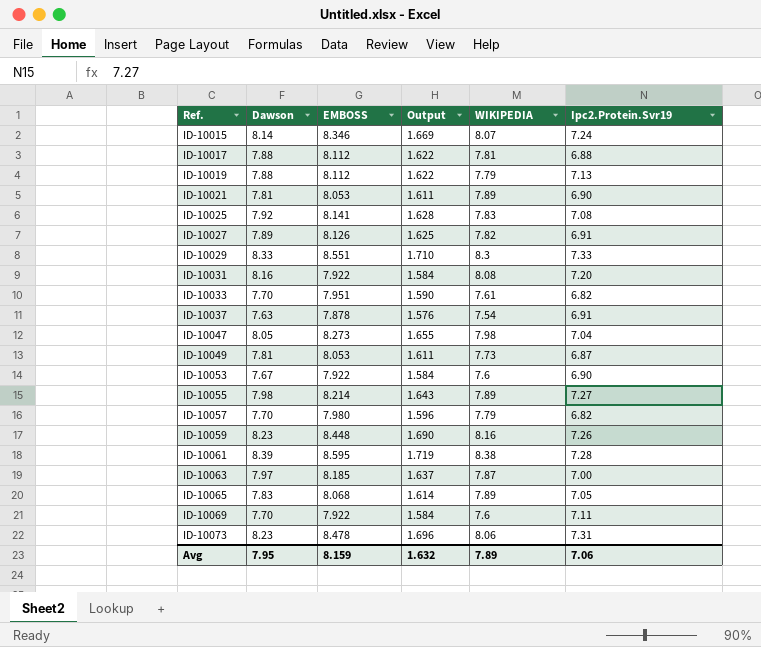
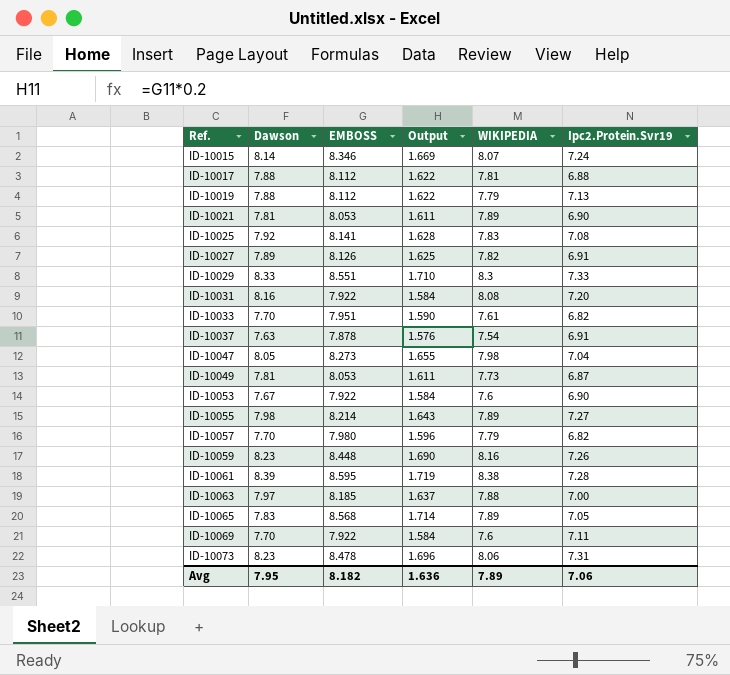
ID-10063 | WIKIPEDIA: 7.87 -> 7.88
ID-10065 | EMBOSS: 8.068 -> 8.568
ID-10065 | Output: 1.614 -> 1.714
Avg | EMBOSS: 8.159 -> 8.182
Avg | Output: 1.632 -> 1.636

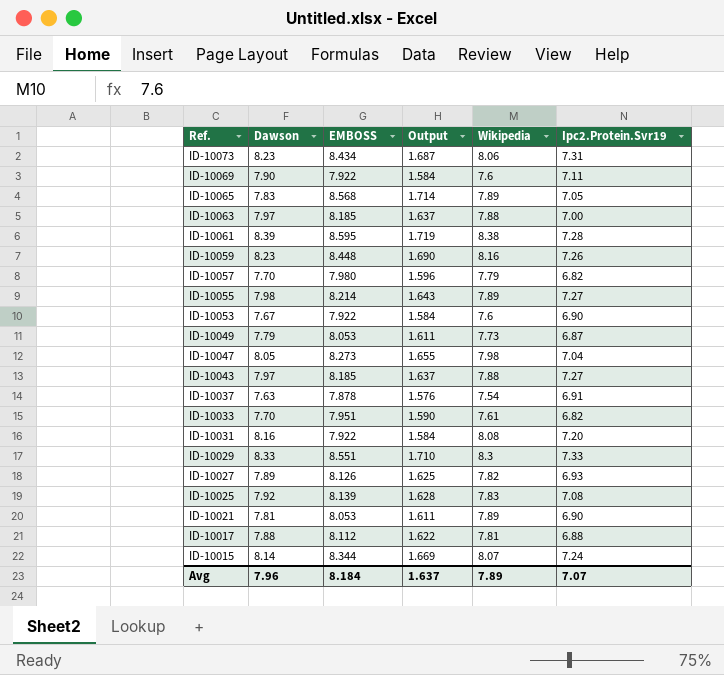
row order: Ref. ascending -> Ref. descending
column name: WIKIPEDIA -> Wikipedia
row ID-10019: 7.88 | 8.112 | 1.622 | 7.79 | 7.13 -> none
ID-10073 | EMBOSS: 8.478 -> 8.434
ID-10073 | Output: 1.696 -> 1.687
ID-10069 | Dawson: 7.70 -> 7.90
ID-10049 | Dawson: 7.81 -> 7.79
row ID-10043: none -> 7.97 | 8.185 | 1.637 | 7.88 | 7.27
ID-10027 | Ipc2.Protein.Svr19: 6.91 -> 6.93
ID-10025 | EMBOSS: 8.141 -> 8.139
ID-10015 | EMBOSS: 8.346 -> 8.344
Avg | Dawson: 7.95 -> 7.96
Avg | EMBOSS: 8.182 -> 8.184
Avg | Output: 1.636 -> 1.637
Avg | Ipc2.Protein.Svr19: 7.06 -> 7.07

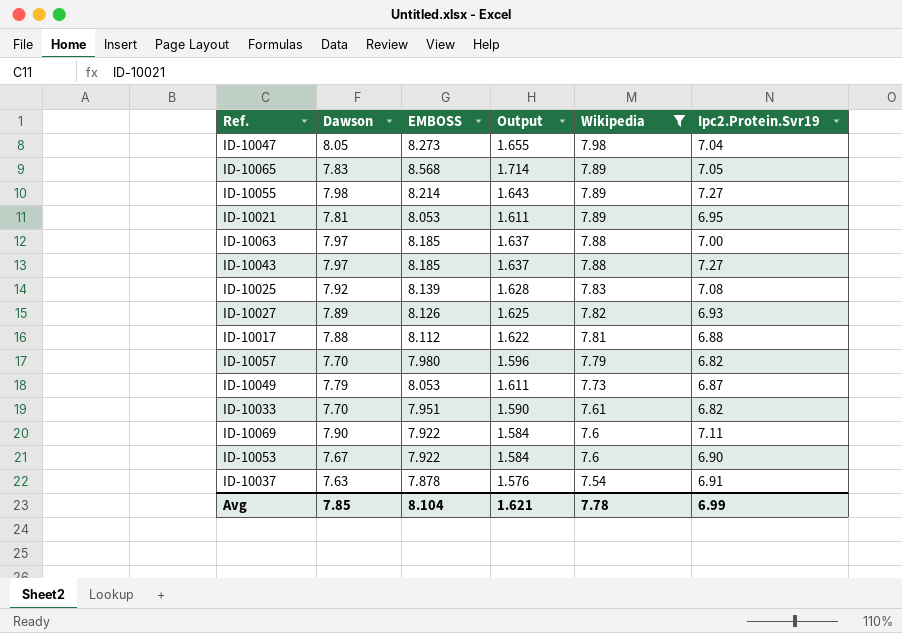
filter: none -> Wikipedia <= 7.98
row order: Ref. descending -> Wikipedia descending
ID-10021 | Ipc2.Protein.Svr19: 6.90 -> 6.95
Avg | Dawson: 7.96 -> 7.85
Avg | EMBOSS: 8.184 -> 8.104
Avg | Output: 1.637 -> 1.621
Avg | Wikipedia: 7.89 -> 7.78
Avg | Ipc2.Protein.Svr19: 7.07 -> 6.99

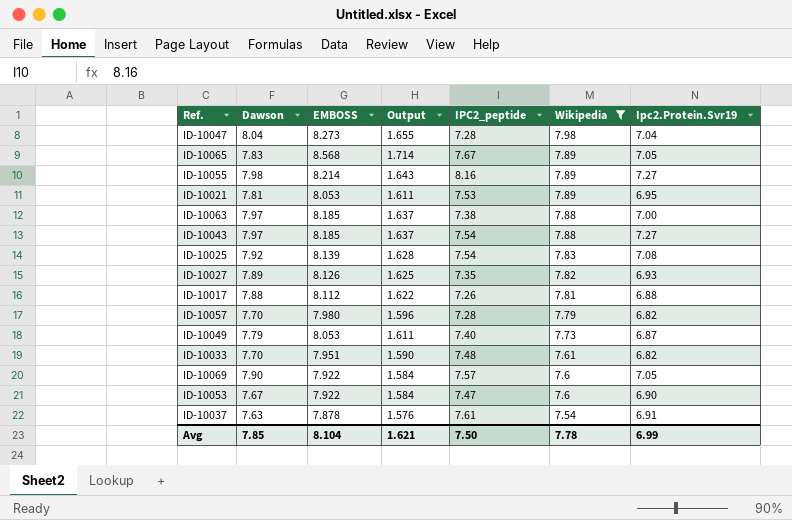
column IPC2_peptide | position: none -> 5
ID-10047 | Dawson: 8.05 -> 8.04
ID-10069 | Ipc2.Protein.Svr19: 7.11 -> 7.05

